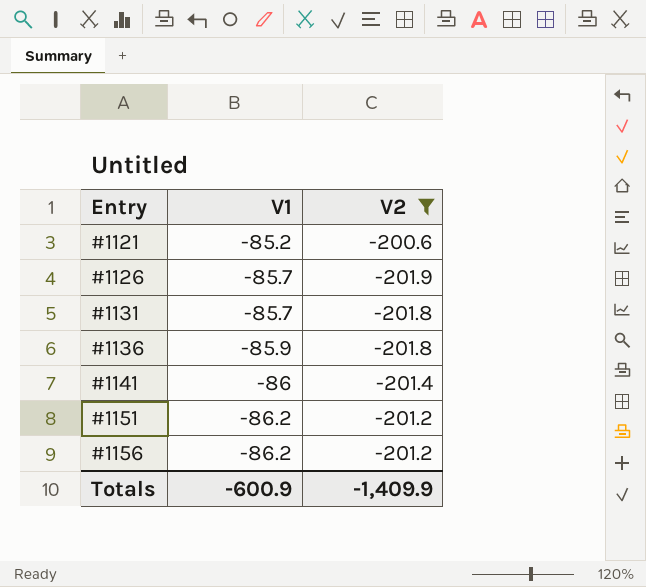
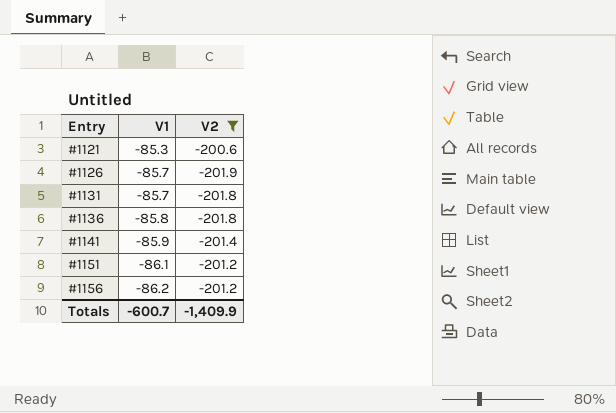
#1121 | V1: -85.2 -> -85.3
#1136 | V1: -85.9 -> -85.8
#1141 | V1: -86 -> -85.9
#1151 | V1: -86.2 -> -86.1
Totals | V1: -600.9 -> -600.7

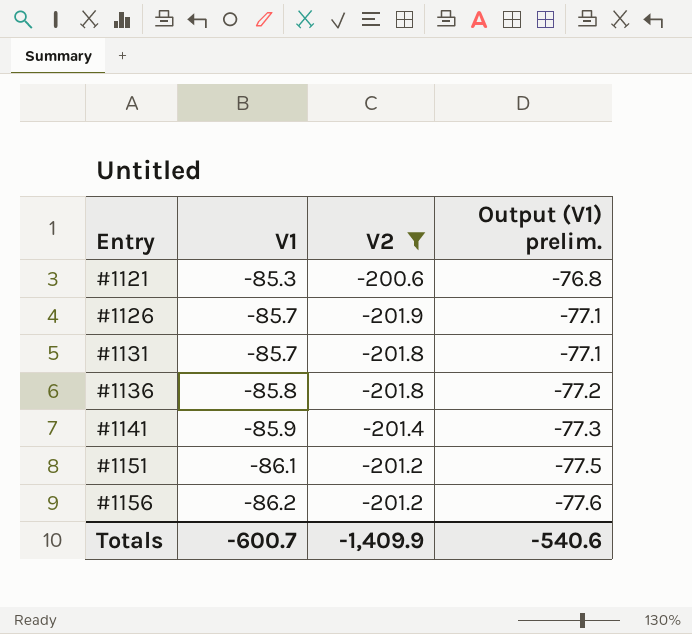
column Output (V1) prelim. | formula: none -> [V1] * 0.9

